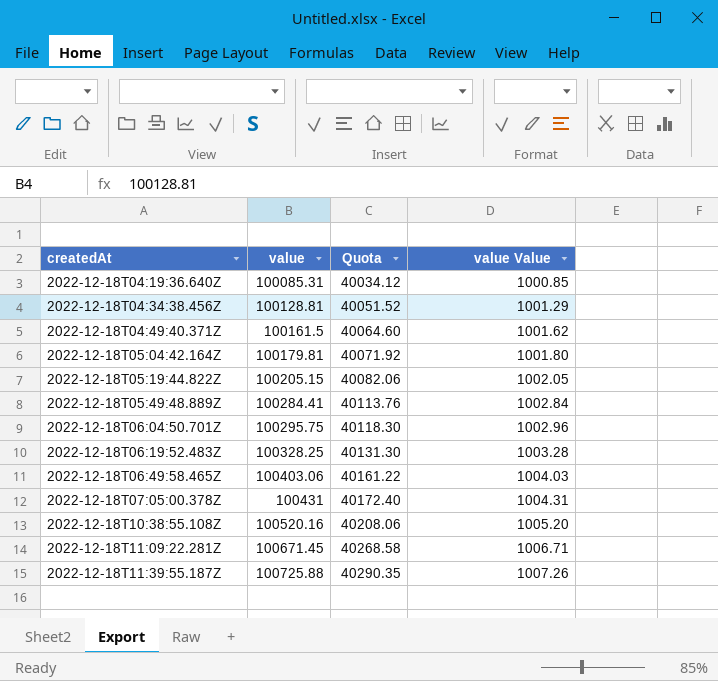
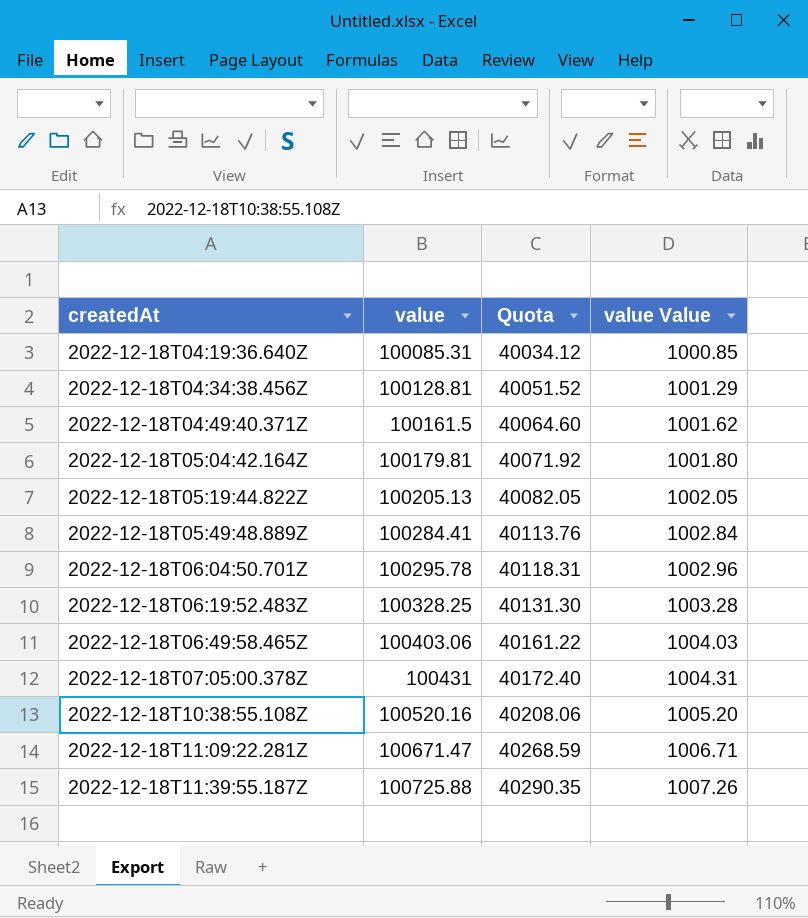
2022-12-18T05:19:44.822Z | value: 100205.15 -> 100205.13
2022-12-18T05:19:44.822Z | Quota: 40082.06 -> 40082.05
2022-12-18T06:04:50.701Z | value: 100295.75 -> 100295.78
2022-12-18T06:04:50.701Z | Quota: 40118.30 -> 40118.31
2022-12-18T11:09:22.281Z | value: 100671.45 -> 100671.47
2022-12-18T11:09:22.281Z | Quota: 40268.58 -> 40268.59

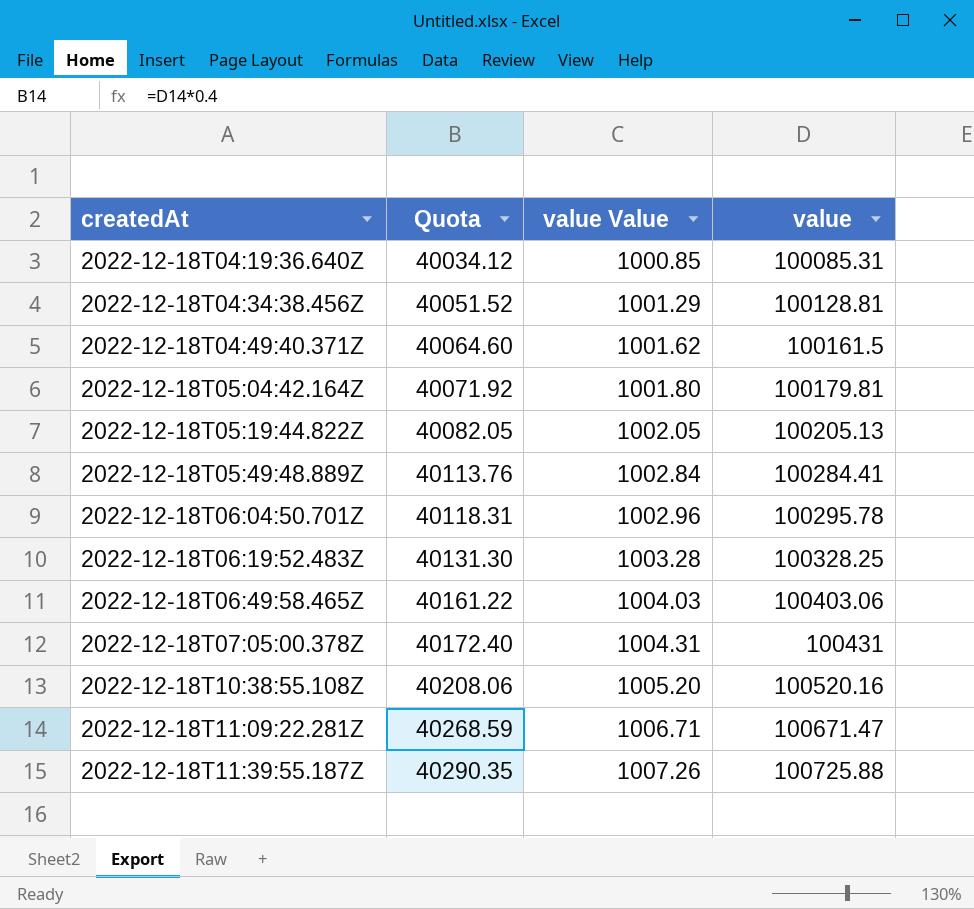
column value | position: 2 -> 4

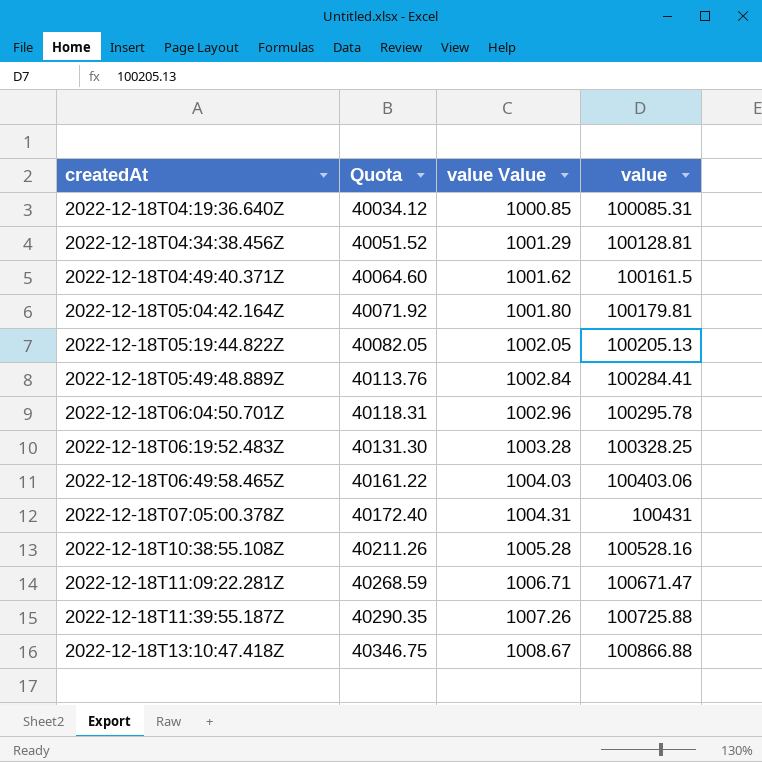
2022-12-18T10:38:55.108Z | Quota: 40208.06 -> 40211.26
2022-12-18T10:38:55.108Z | value Value: 1005.20 -> 1005.28
2022-12-18T10:38:55.108Z | value: 100520.16 -> 100528.16
row 2022-12-18T13:10:47.418Z: none -> 40346.75 | 1008.67 | 100866.88

